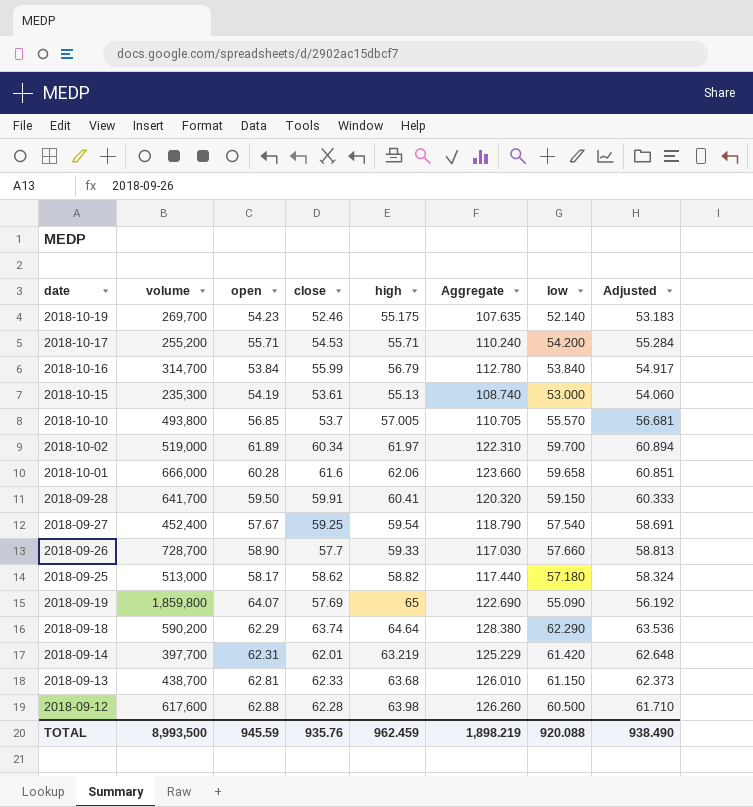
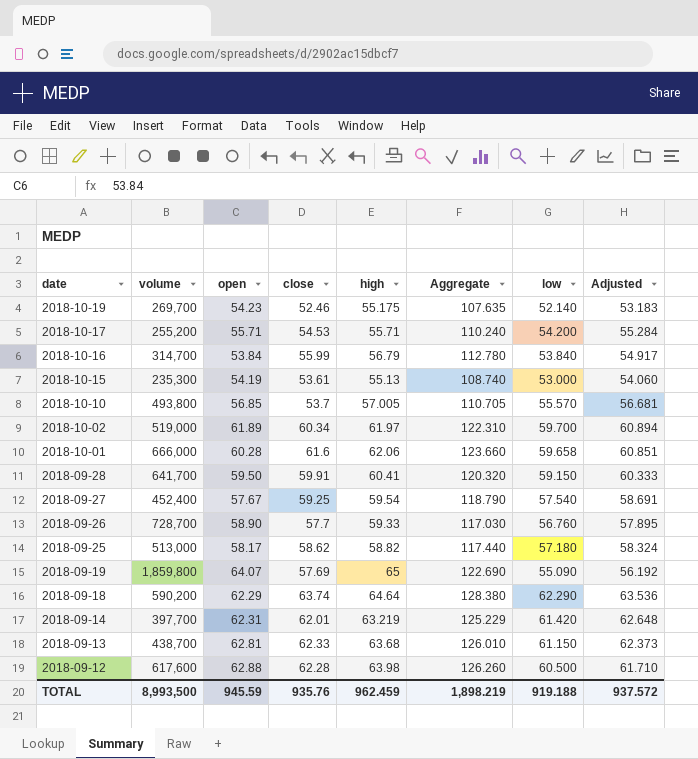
2018-09-26 | low: 57.660 -> 56.760
2018-09-26 | Adjusted: 58.813 -> 57.895
TOTAL | low: 920.088 -> 919.188
TOTAL | Adjusted: 938.490 -> 937.572

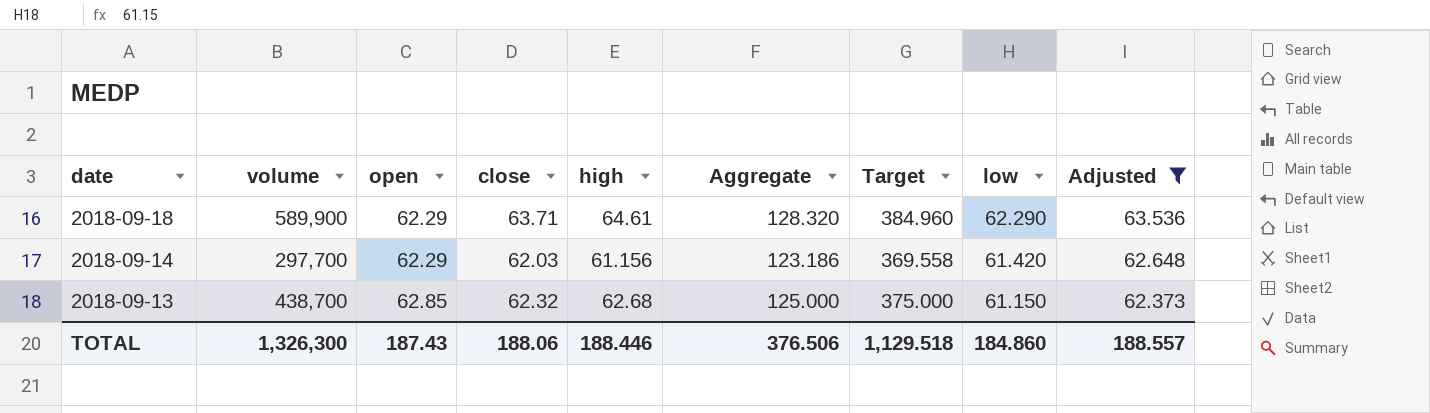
filter: none -> Adjusted >= 62.373
column Target | formula: none -> [Aggregate] * 3
2018-09-18 | volume: 590,200 -> 589,900
2018-09-18 | close: 63.74 -> 63.71
2018-09-18 | high: 64.64 -> 64.61
2018-09-18 | Aggregate: 128.380 -> 128.320
2018-09-14 | volume: 397,700 -> 297,700
2018-09-14 | open: 62.31 -> 62.29
2018-09-14 | close: 62.01 -> 62.03
2018-09-14 | high: 63.219 -> 61.156
2018-09-14 | Aggregate: 125.229 -> 123.186
2018-09-13 | open: 62.81 -> 62.85
2018-09-13 | close: 62.33 -> 62.32
2018-09-13 | high: 63.68 -> 62.68
2018-09-13 | Aggregate: 126.010 -> 125.000
TOTAL | volume: 8,993,500 -> 1,326,300
TOTAL | open: 945.59 -> 187.43
TOTAL | close: 935.76 -> 188.06
TOTAL | high: 962.459 -> 188.446
TOTAL | Aggregate: 1,898.219 -> 376.506
TOTAL | low: 919.188 -> 184.860
TOTAL | Adjusted: 937.572 -> 188.557

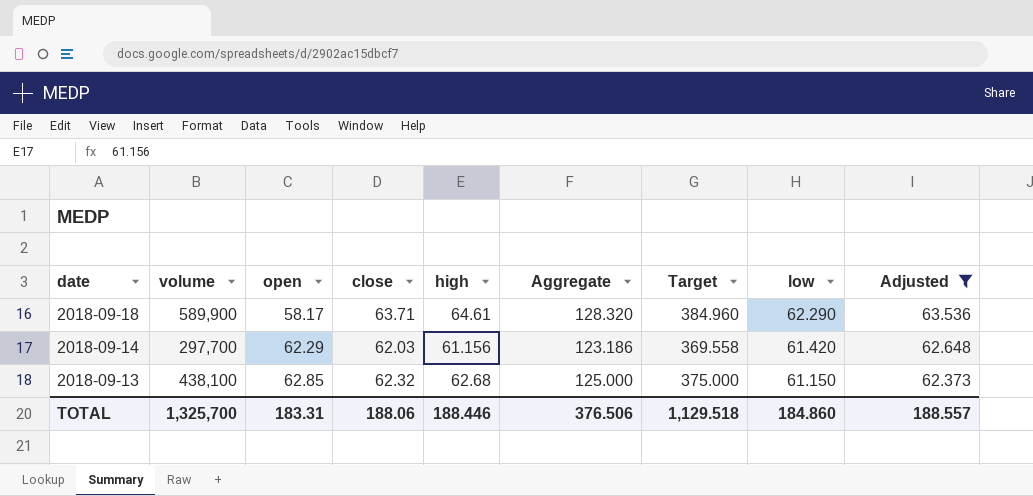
2018-09-18 | open: 62.29 -> 58.17
2018-09-13 | volume: 438,700 -> 438,100
TOTAL | volume: 1,326,300 -> 1,325,700
TOTAL | open: 187.43 -> 183.31

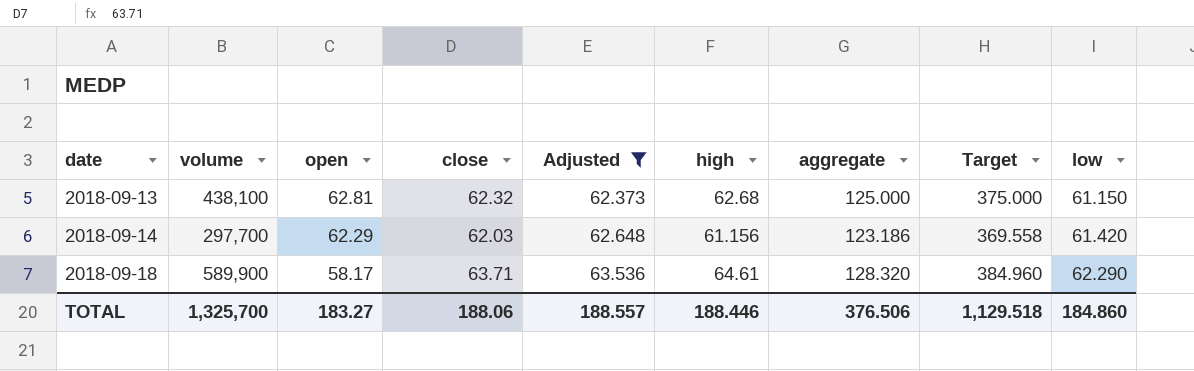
row order: date descending -> date ascending
column Adjusted | position: 9 -> 5
column name: Aggregate -> aggregate
2018-09-13 | open: 62.85 -> 62.81
TOTAL | open: 183.31 -> 183.27

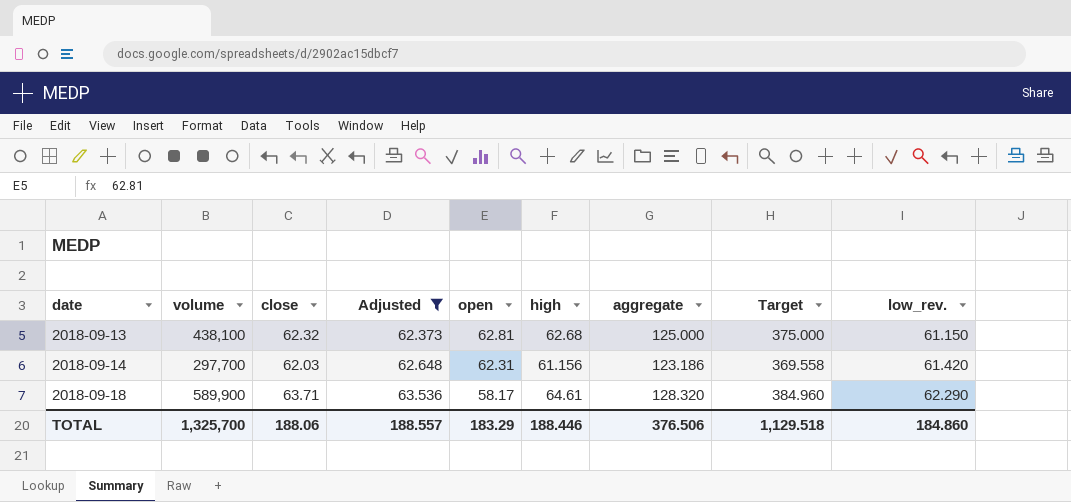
column open | position: 3 -> 5
column name: low -> low_rev.
2018-09-14 | open: 62.29 -> 62.31
TOTAL | open: 183.27 -> 183.29

